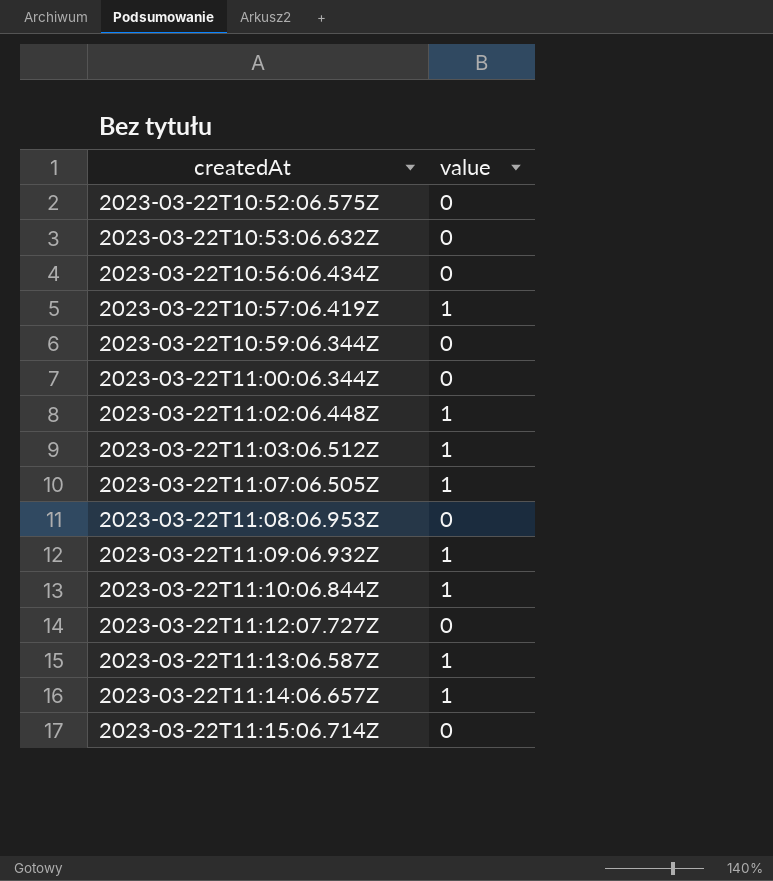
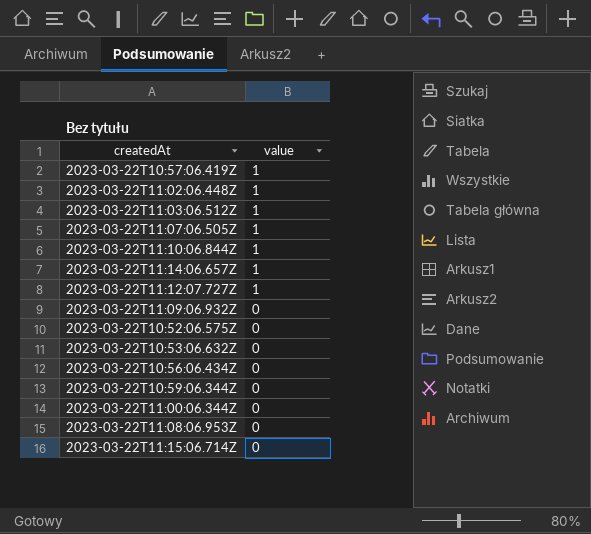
row order: createdAt ascending -> value descending
row 2023-03-22T11:13:06.587Z: 1 -> none
2023-03-22T11:12:07.727Z | value: 0 -> 1
2023-03-22T11:09:06.932Z | value: 1 -> 0

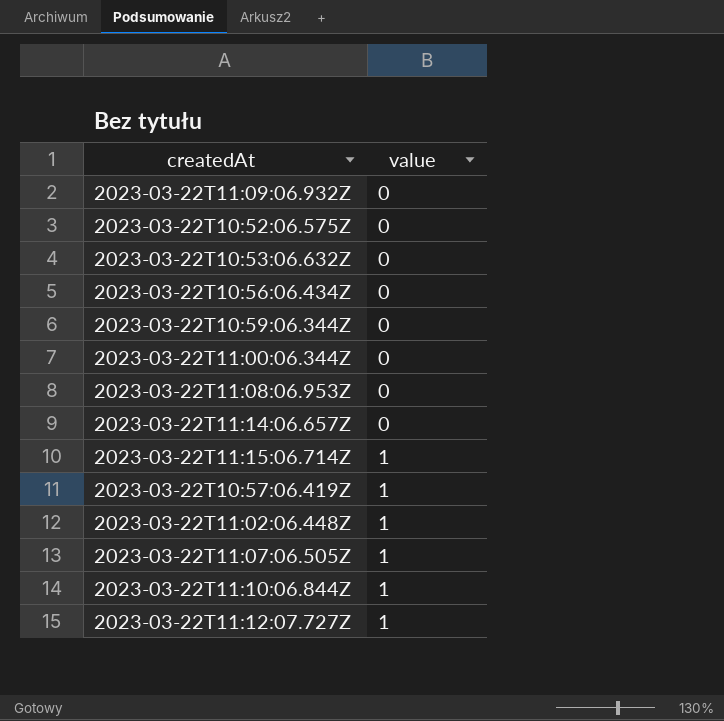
row order: value descending -> value ascending
row 2023-03-22T11:03:06.512Z: 1 -> none
2023-03-22T11:14:06.657Z | value: 1 -> 0
2023-03-22T11:15:06.714Z | value: 0 -> 1

